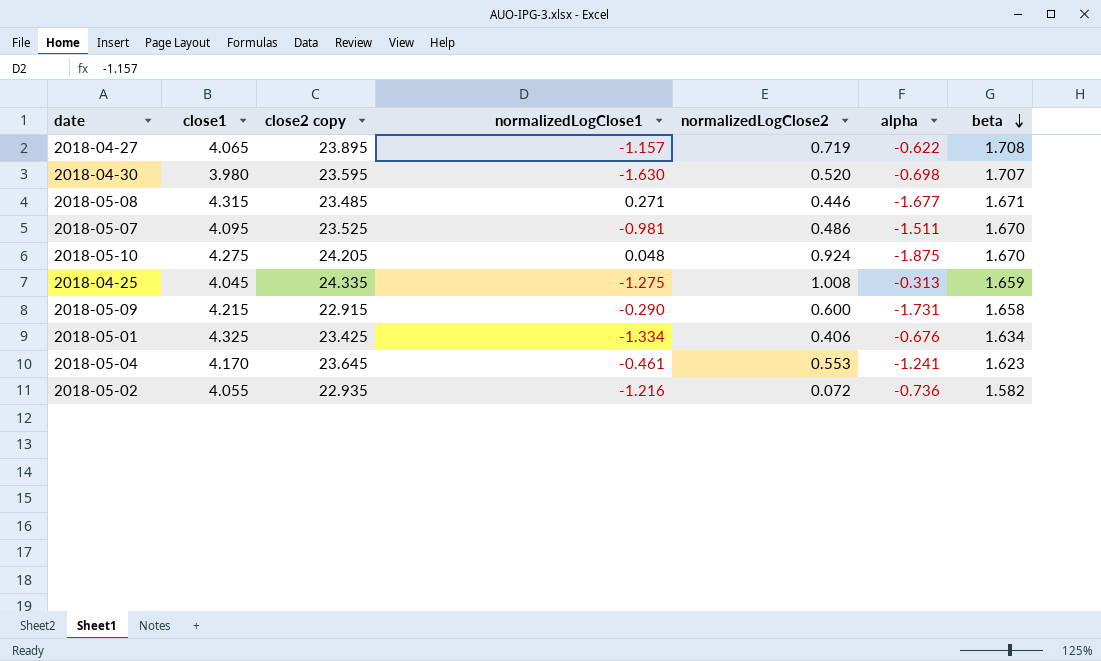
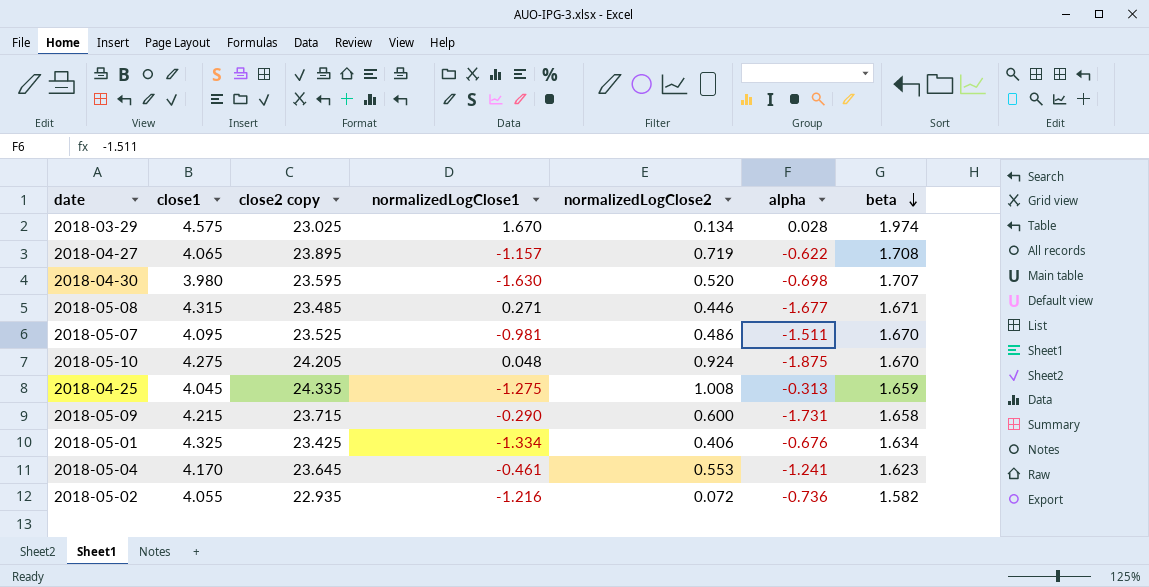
row 2018-03-29: none -> 4.575 | 23.025 | 1.670 | 0.134 | 0.028 | 1.974
2018-05-09 | close2 copy: 22.915 -> 23.715

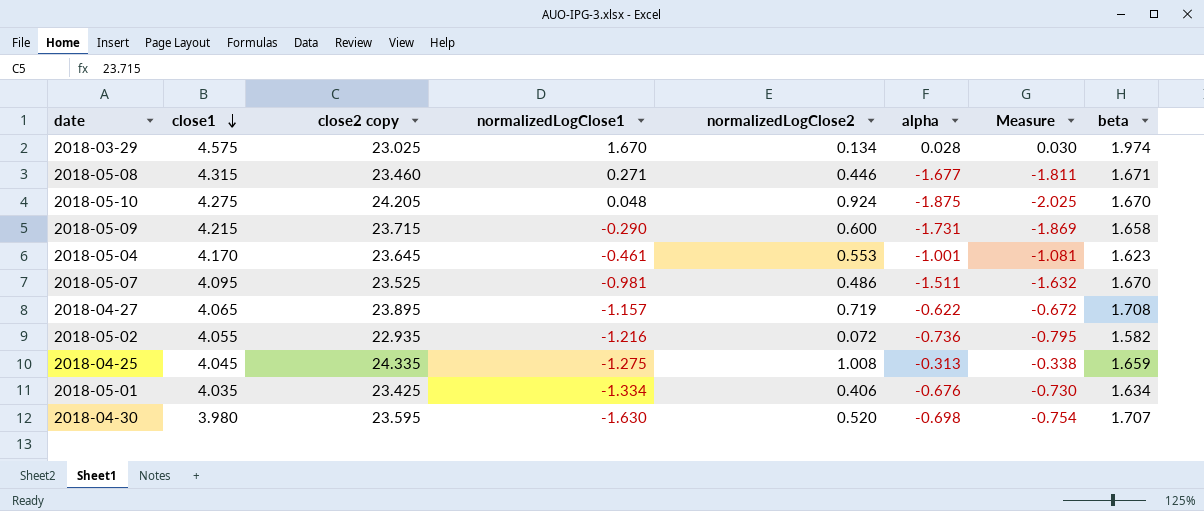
row order: beta descending -> close1 descending
column Measure | formula: none -> [alpha] * 1.08
2018-05-08 | close2 copy: 23.485 -> 23.460
2018-05-04 | alpha: -1.241 -> -1.001
2018-05-01 | close1: 4.325 -> 4.035

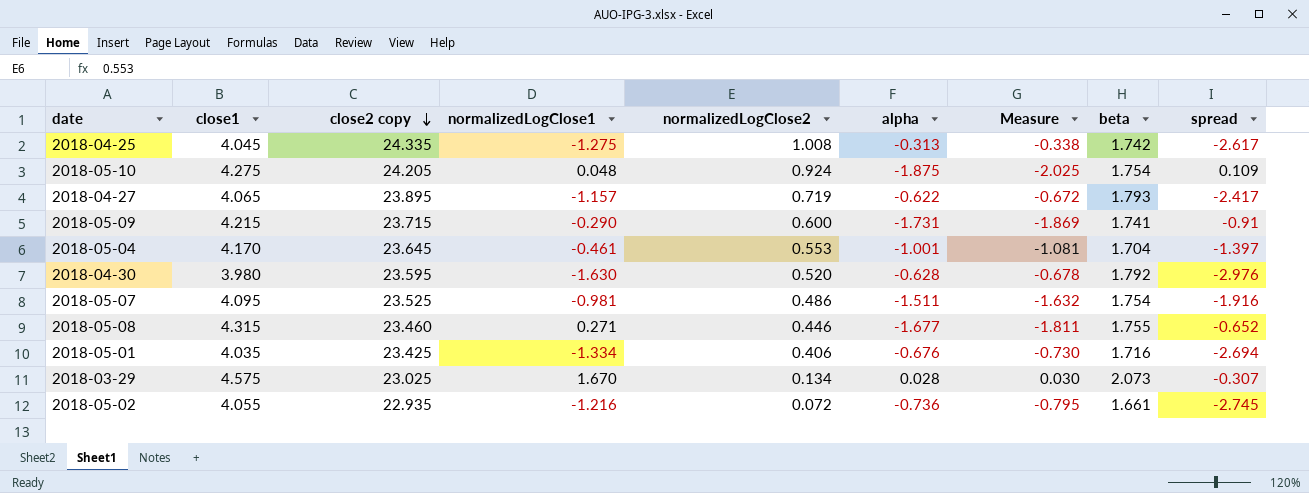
row order: close1 descending -> close2 copy descending
column spread | position: none -> 9
2018-04-25 | beta: 1.659 -> 1.742
2018-05-10 | beta: 1.670 -> 1.754
2018-04-27 | beta: 1.708 -> 1.793
2018-05-09 | beta: 1.658 -> 1.741
2018-05-04 | beta: 1.623 -> 1.704
2018-04-30 | alpha: -0.698 -> -0.628
2018-04-30 | Measure: -0.754 -> -0.678
2018-04-30 | beta: 1.707 -> 1.792
2018-05-07 | beta: 1.670 -> 1.754
2018-05-08 | beta: 1.671 -> 1.755
2018-05-01 | beta: 1.634 -> 1.716
2018-03-29 | beta: 1.974 -> 2.073
2018-05-02 | beta: 1.582 -> 1.661

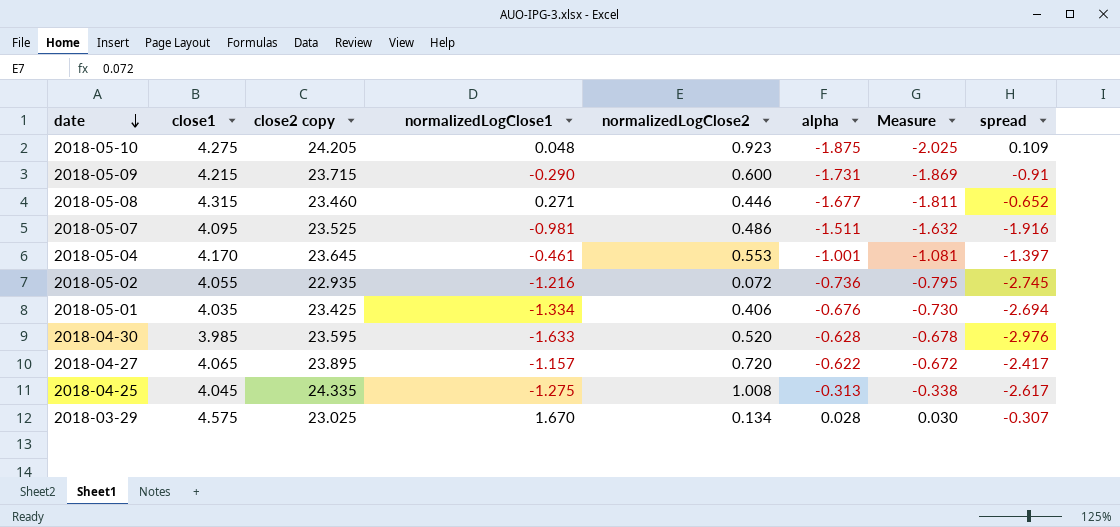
row order: close2 copy descending -> date descending
column beta | position: 8 -> none
2018-05-10 | normalizedLogClose2: 0.924 -> 0.923
2018-04-30 | close1: 3.980 -> 3.985
2018-04-30 | normalizedLogClose1: -1.630 -> -1.633
2018-04-27 | normalizedLogClose2: 0.719 -> 0.720

